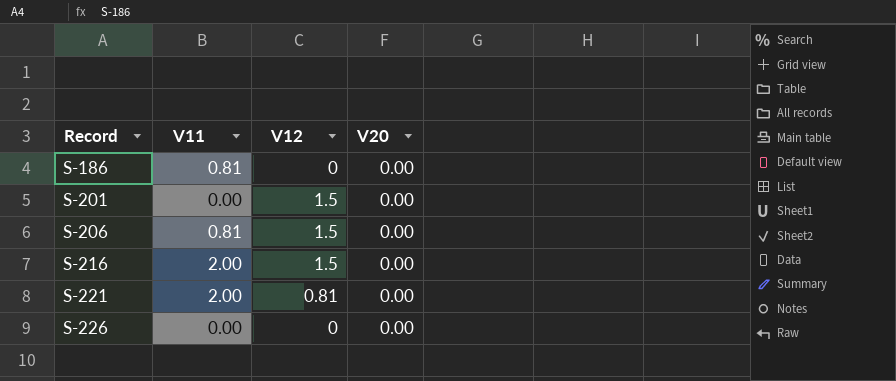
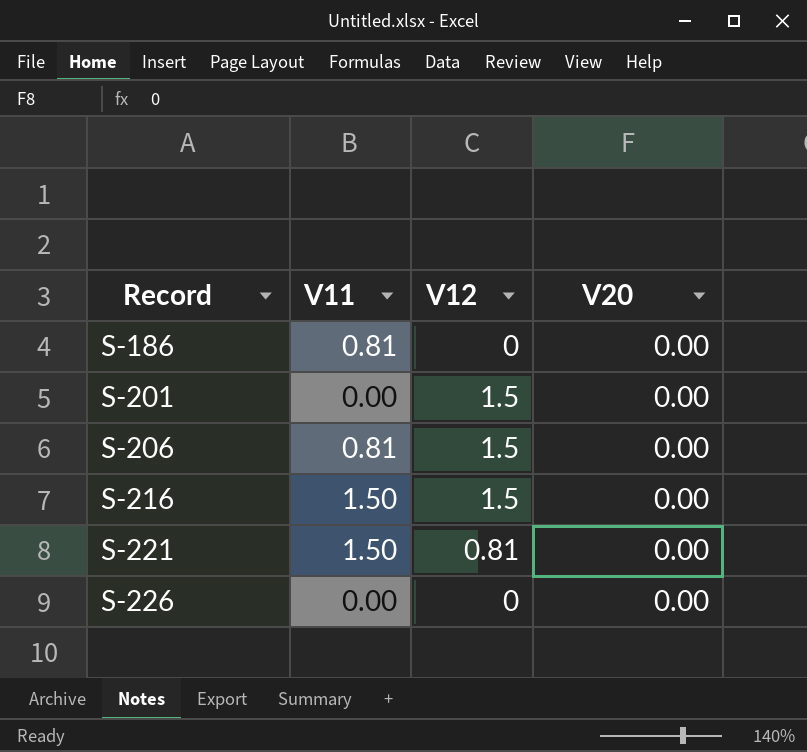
S-216 | V11: 2.00 -> 1.50
S-221 | V11: 2.00 -> 1.50

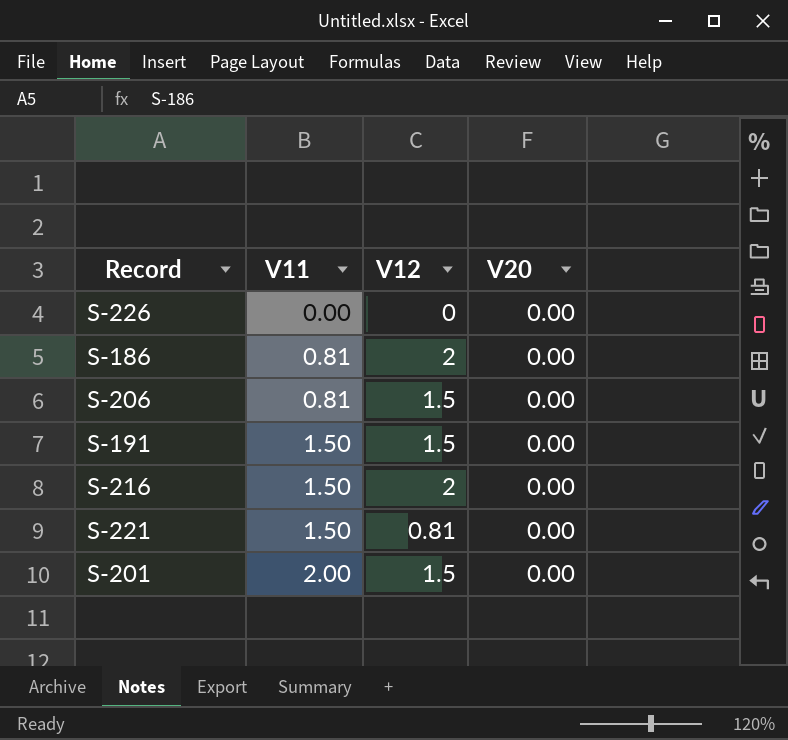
row order: Record ascending -> V11 ascending
S-186 | V12: 0 -> 2
row S-191: none -> 1.50 | 1.5 | 0.00
S-216 | V12: 1.5 -> 2
S-201 | V11: 0.00 -> 2.00

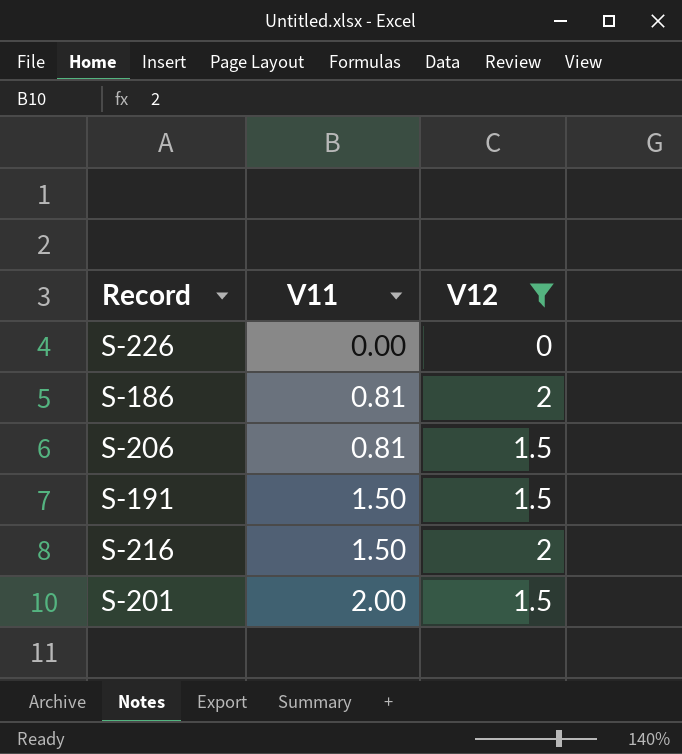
filter: none -> V12 != 0.81
column V20 | position: 4 -> none

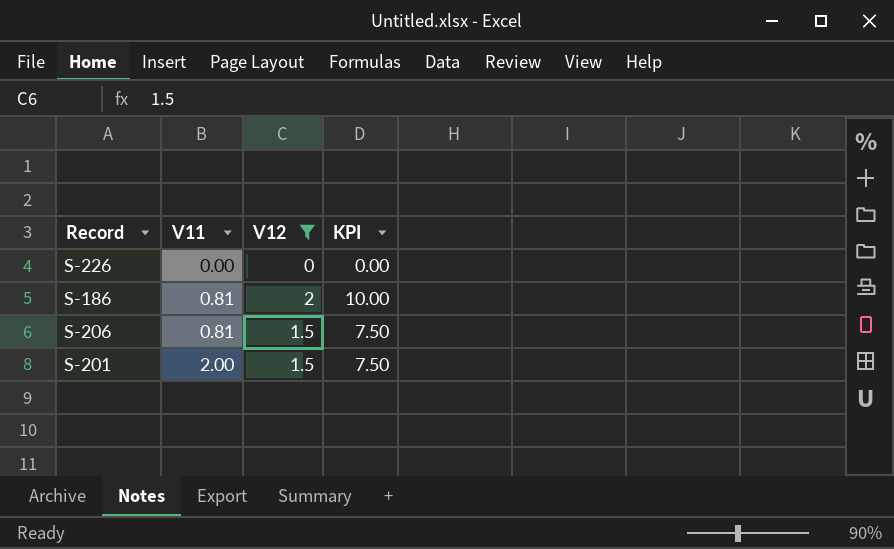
column KPI | formula: none -> [V12] * 5
row S-191: 1.50 | 1.5 -> none
row S-216: 1.50 | 2 -> none

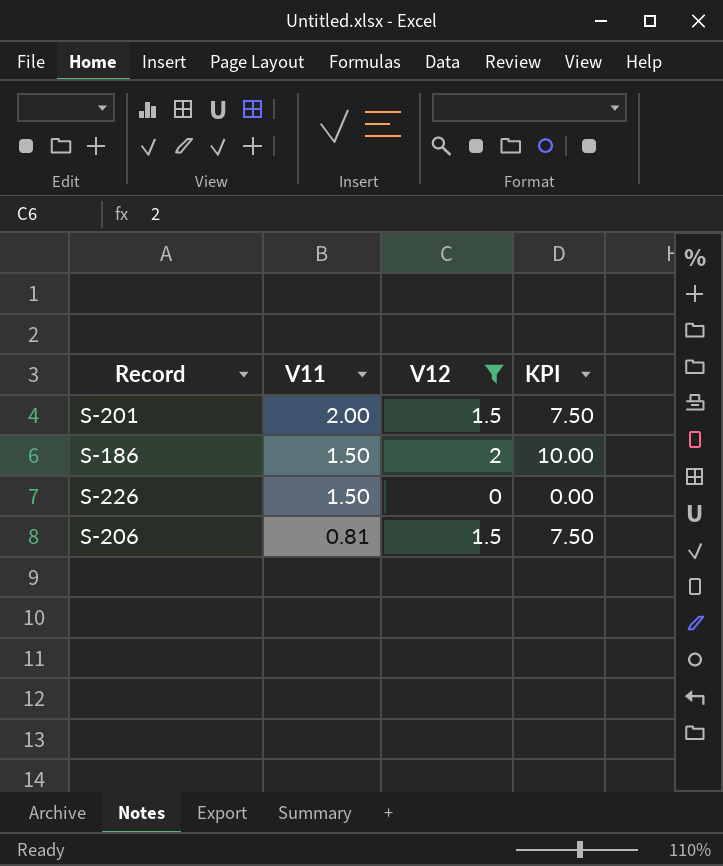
row order: V11 ascending -> V11 descending
S-186 | V11: 0.81 -> 1.50
S-226 | V11: 0.00 -> 1.50

